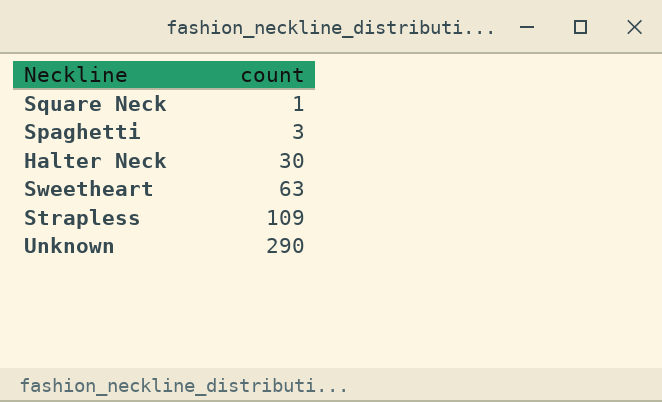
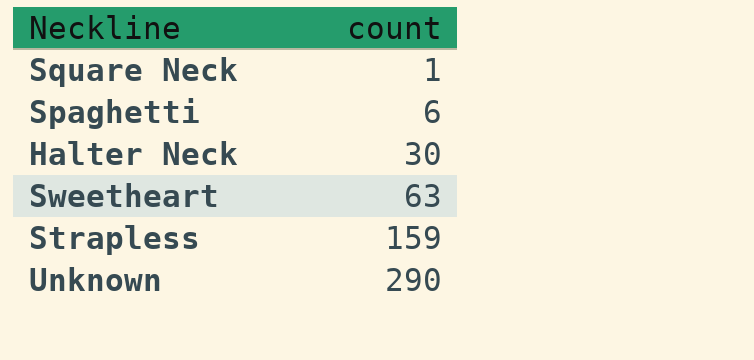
Spaghetti | count: 3 -> 6
Strapless | count: 109 -> 159

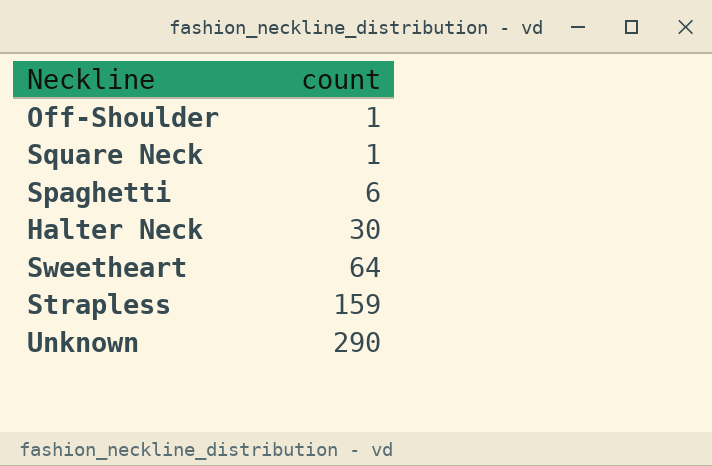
row Off-Shoulder: none -> 1
Sweetheart | count: 63 -> 64

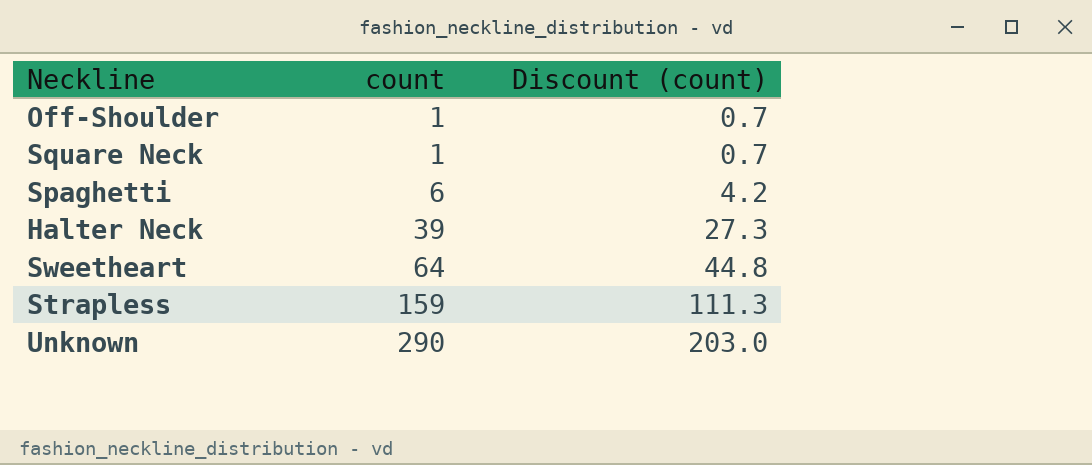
column Discount (count) | formula: none -> [count] * 0.7
Halter Neck | count: 30 -> 39

